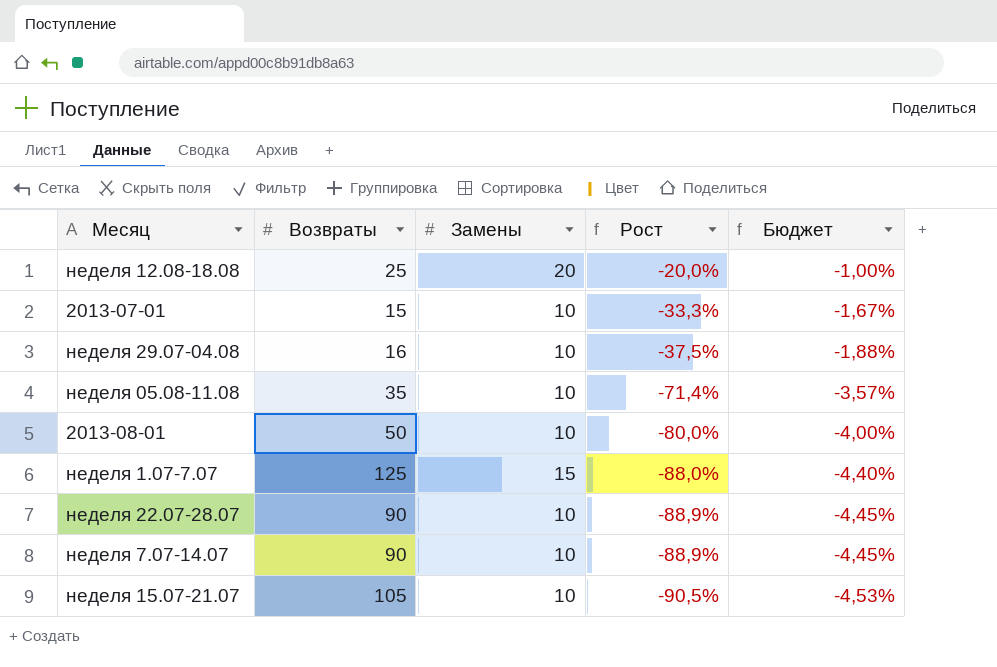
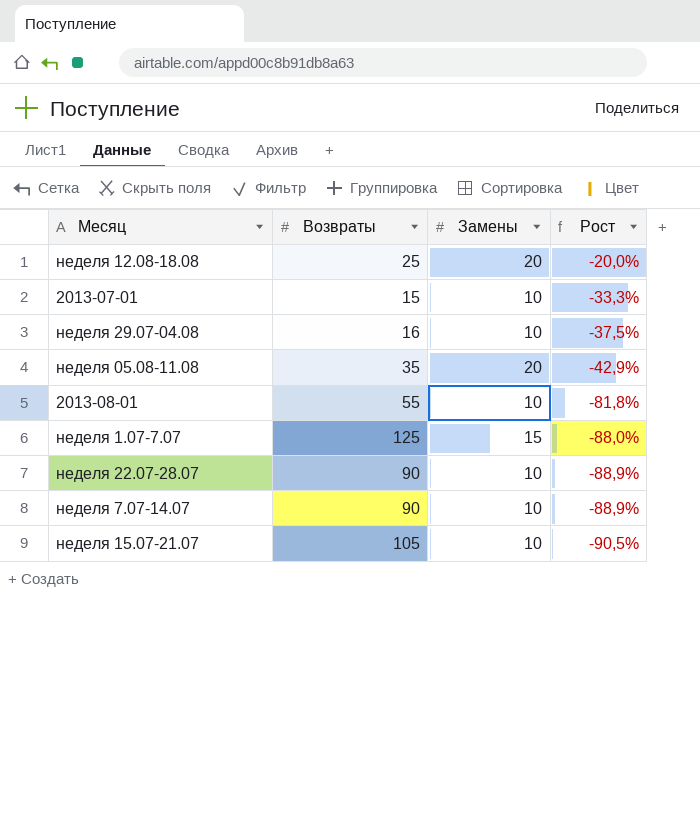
column Бюджет | formula: [Рост] * 0,05 -> none
неделя 05.08-11.08 | Замены: 10 -> 20
неделя 05.08-11.08 | Рост: -71,4% -> -42,9%
2013-08-01 | Возвраты: 50 -> 55
2013-08-01 | Рост: -80,0% -> -81,8%

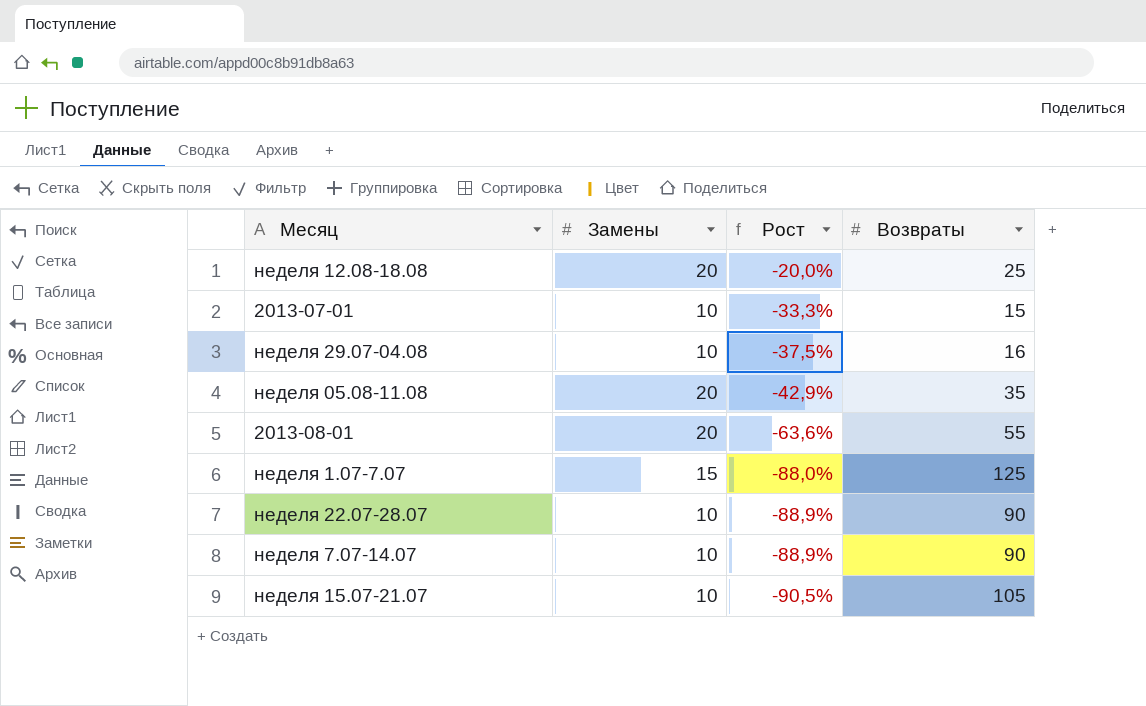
column Возвраты | position: 2 -> 4
2013-08-01 | Замены: 10 -> 20
2013-08-01 | Рост: -81,8% -> -63,6%

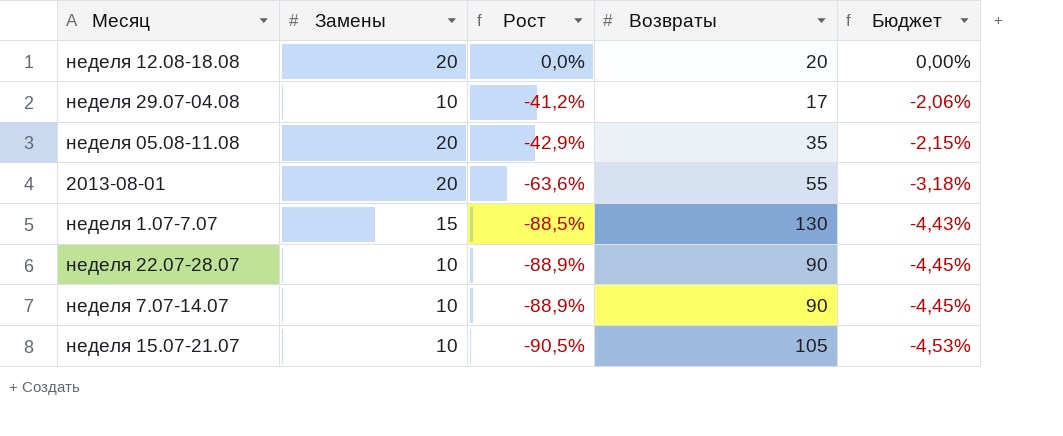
column Бюджет | formula: none -> [Рост] * 0,05
row 2013-07-01: 10 | -33,3% | 15 -> none
неделя 12.08-18.08 | Рост: -20,0% -> 0,0%
неделя 12.08-18.08 | Возвраты: 25 -> 20
неделя 29.07-04.08 | Рост: -37,5% -> -41,2%
неделя 29.07-04.08 | Возвраты: 16 -> 17
неделя 1.07-7.07 | Рост: -88,0% -> -88,5%
неделя 1.07-7.07 | Возвраты: 125 -> 130

